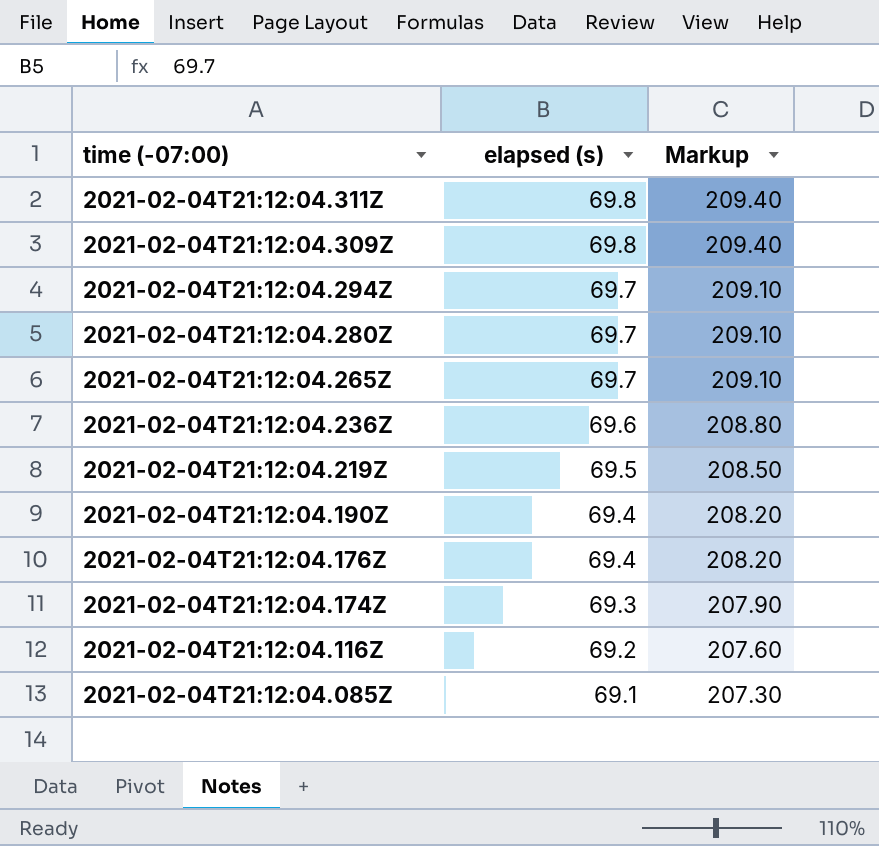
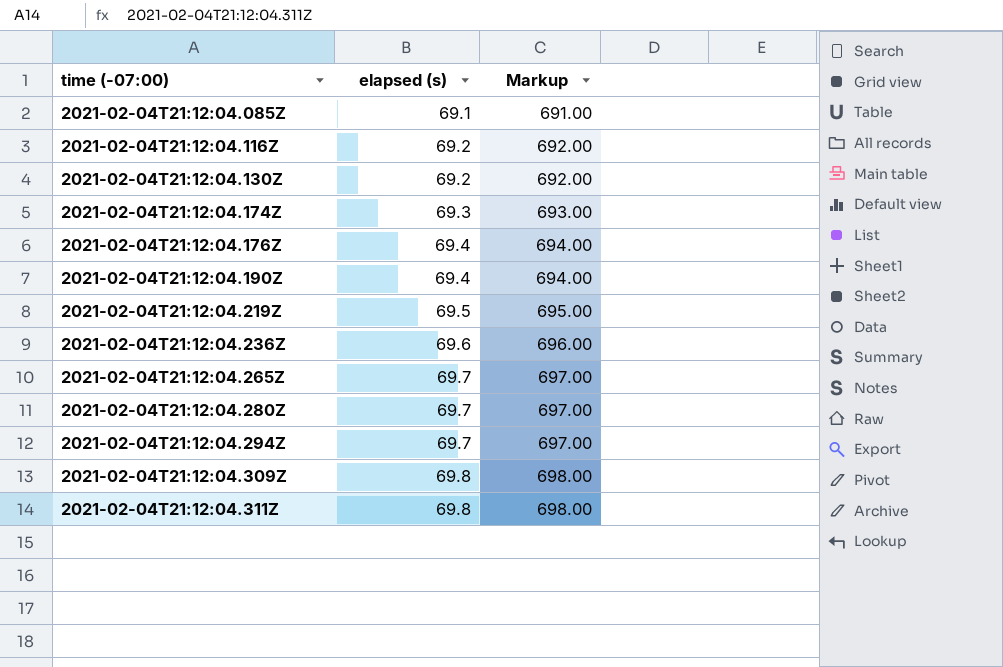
row order: time (-07:00) descending -> time (-07:00) ascending
column Markup | formula: [elapsed (s)] * 3 -> [elapsed (s)] * 10
row 2021-02-04T21:12:04.130Z: none -> 69.2 | 692.00

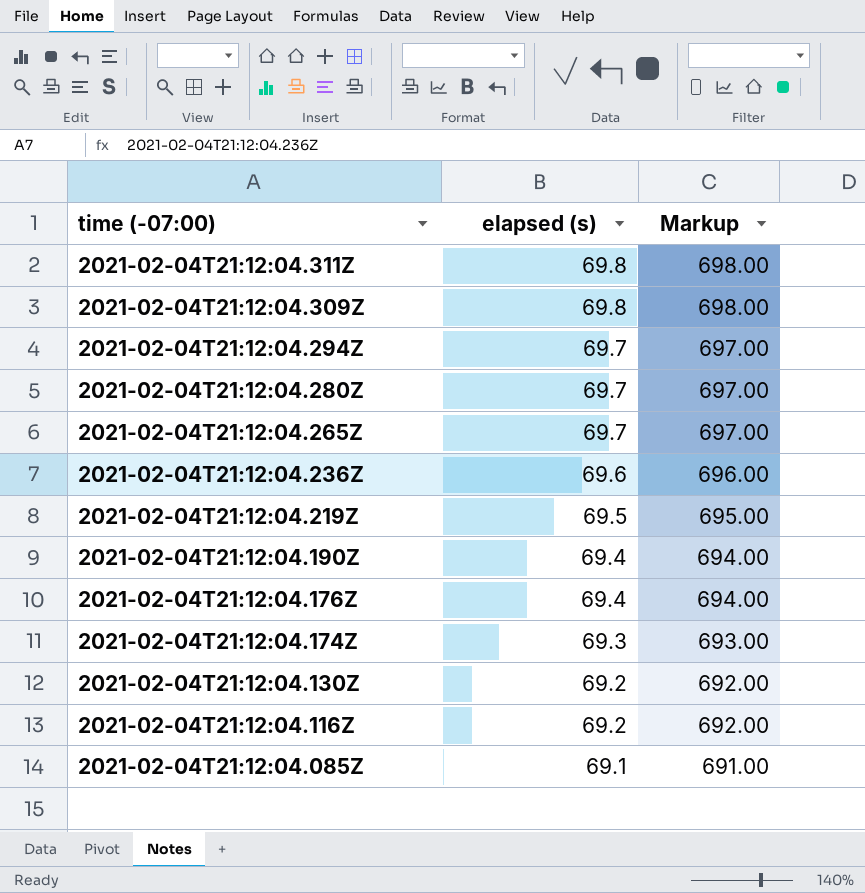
row order: time (-07:00) ascending -> time (-07:00) descending

